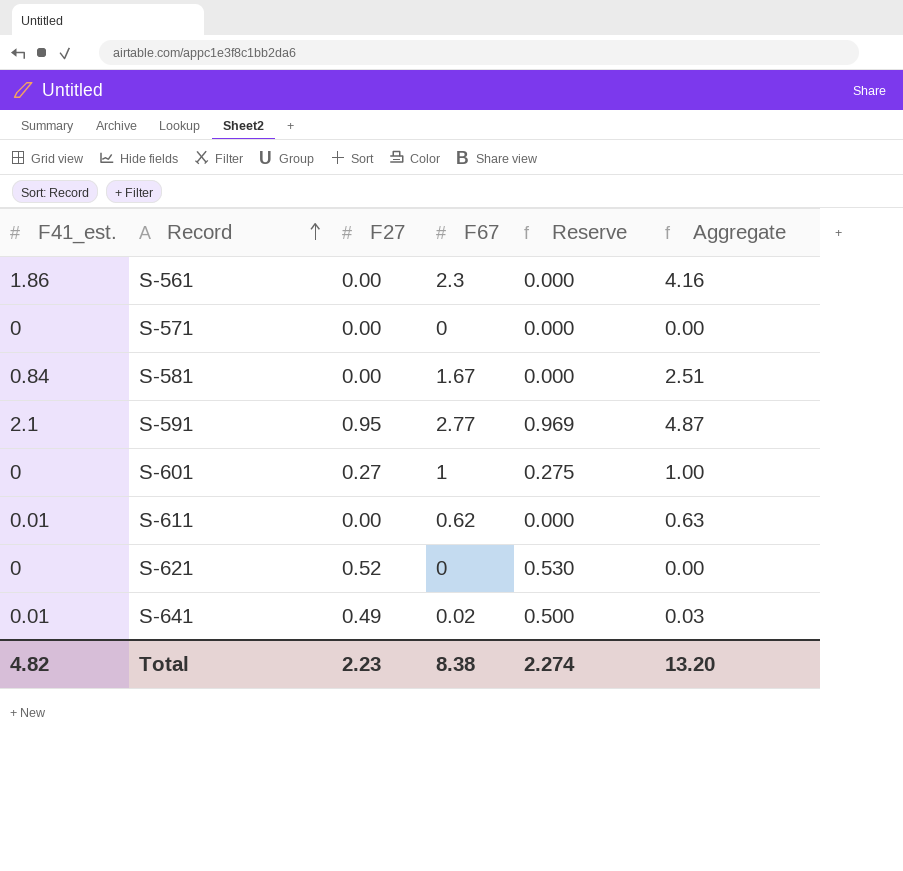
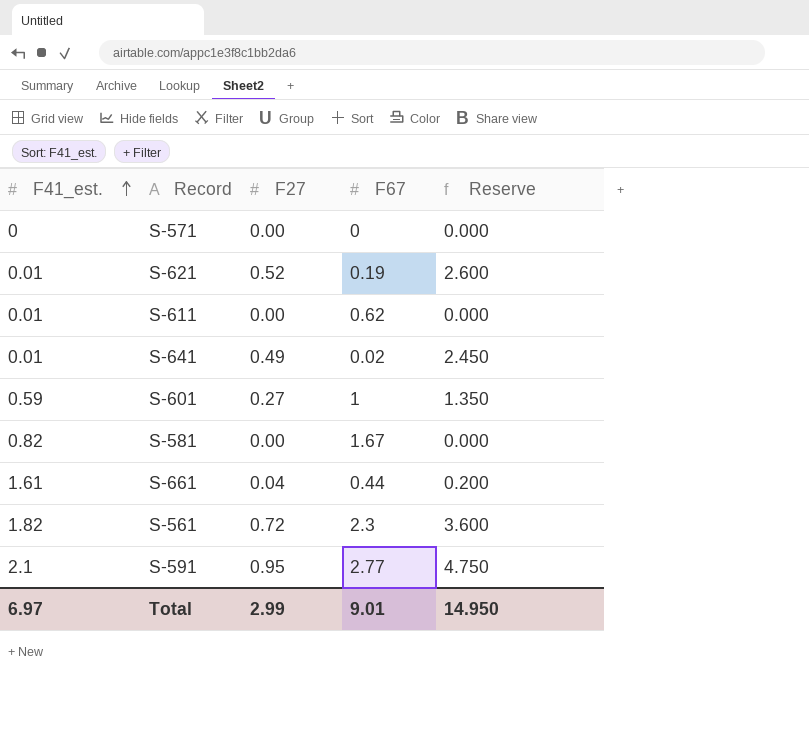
row order: Record ascending -> F41_est. ascending
column Aggregate | formula: [F41_est.] + [F67] -> none
column Reserve | formula: [F27] * 1.02 -> [F27] * 5
S-621 | F41_est.: 0 -> 0.01
S-621 | F67: 0 -> 0.19
S-601 | F41_est.: 0 -> 0.59
S-581 | F41_est.: 0.84 -> 0.82
row S-661: none -> 1.61 | 0.04 | 0.44 | 0.200
S-561 | F41_est.: 1.86 -> 1.82
S-561 | F27: 0.00 -> 0.72
Total | F41_est.: 4.82 -> 6.97
Total | F27: 2.23 -> 2.99
Total | F67: 8.38 -> 9.01
Total | Reserve: 2.274 -> 14.950

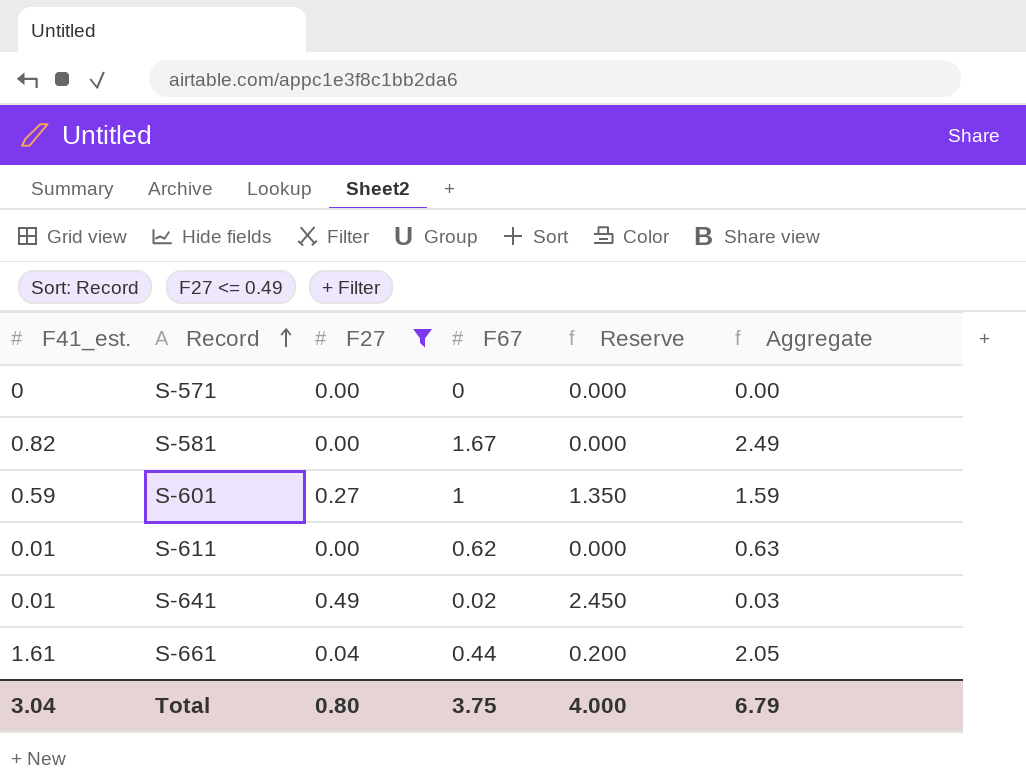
filter: none -> F27 <= 0.49
row order: F41_est. ascending -> Record ascending
column Aggregate | formula: none -> [F41_est.] + [F67]
Total | F41_est.: 6.97 -> 3.04
Total | F27: 2.99 -> 0.80
Total | F67: 9.01 -> 3.75
Total | Reserve: 14.950 -> 4.000

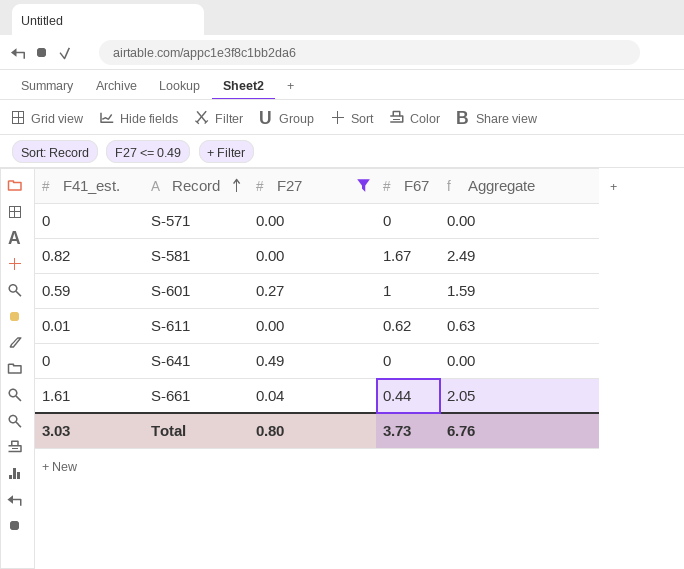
column Reserve | formula: [F27] * 5 -> none
S-641 | F41_est.: 0.01 -> 0
S-641 | F67: 0.02 -> 0
S-641 | Aggregate: 0.03 -> 0.00
Total | F41_est.: 3.04 -> 3.03
Total | F67: 3.75 -> 3.73
Total | Aggregate: 6.79 -> 6.76

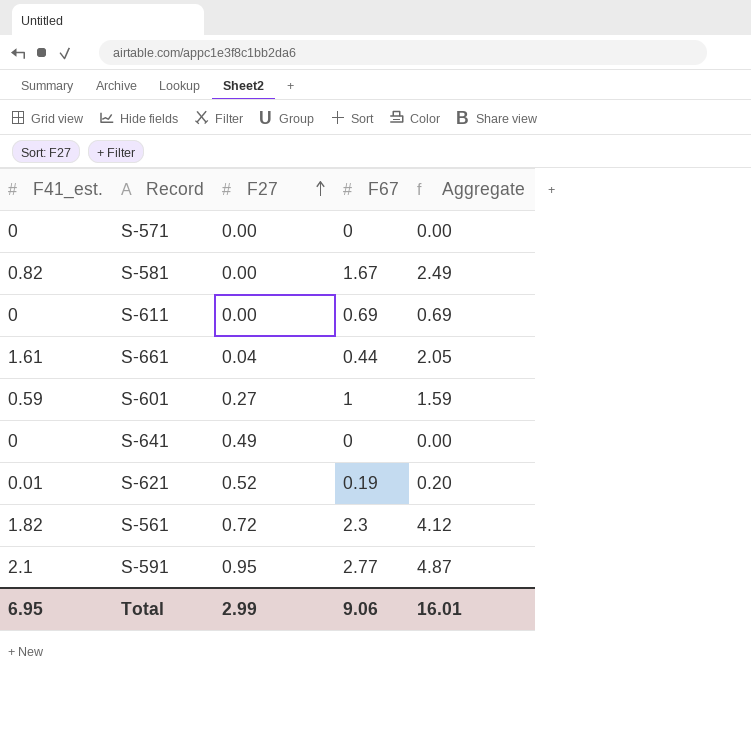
filter: F27 <= 0.49 -> none
row order: Record ascending -> F27 ascending
S-611 | F41_est.: 0.01 -> 0
S-611 | F67: 0.62 -> 0.69
S-611 | Aggregate: 0.63 -> 0.69
Total | F41_est.: 3.03 -> 6.95
Total | F27: 0.80 -> 2.99
Total | F67: 3.73 -> 9.06
Total | Aggregate: 6.76 -> 16.01

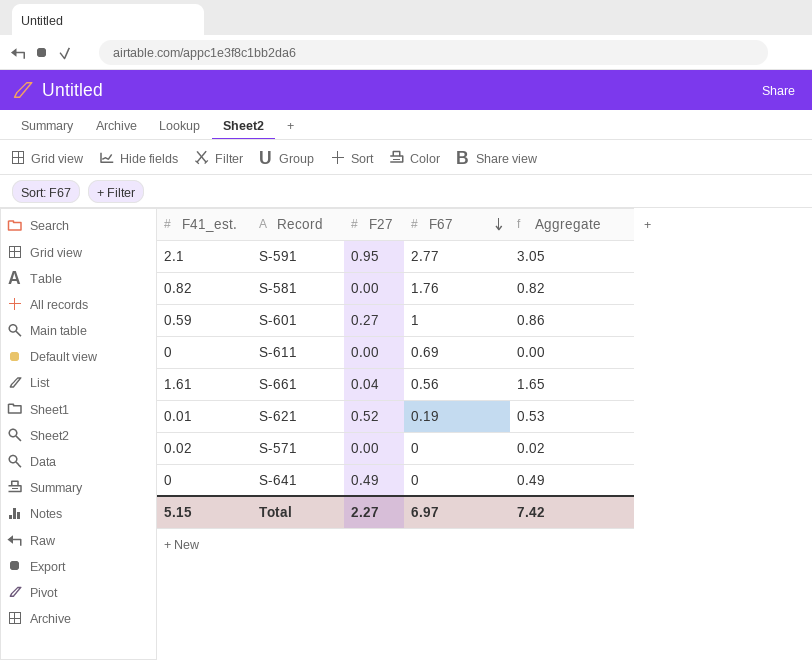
row order: F27 ascending -> F67 descending
column Aggregate | formula: [F41_est.] + [F67] -> [F41_est.] + [F27]
row S-561: 1.82 | 0.72 | 2.3 | 4.12 -> none
S-581 | F67: 1.67 -> 1.76
S-661 | F67: 0.44 -> 0.56
S-571 | F41_est.: 0 -> 0.02
Total | F41_est.: 6.95 -> 5.15
Total | F27: 2.99 -> 2.27
Total | F67: 9.06 -> 6.97
Total | Aggregate: 16.01 -> 7.42

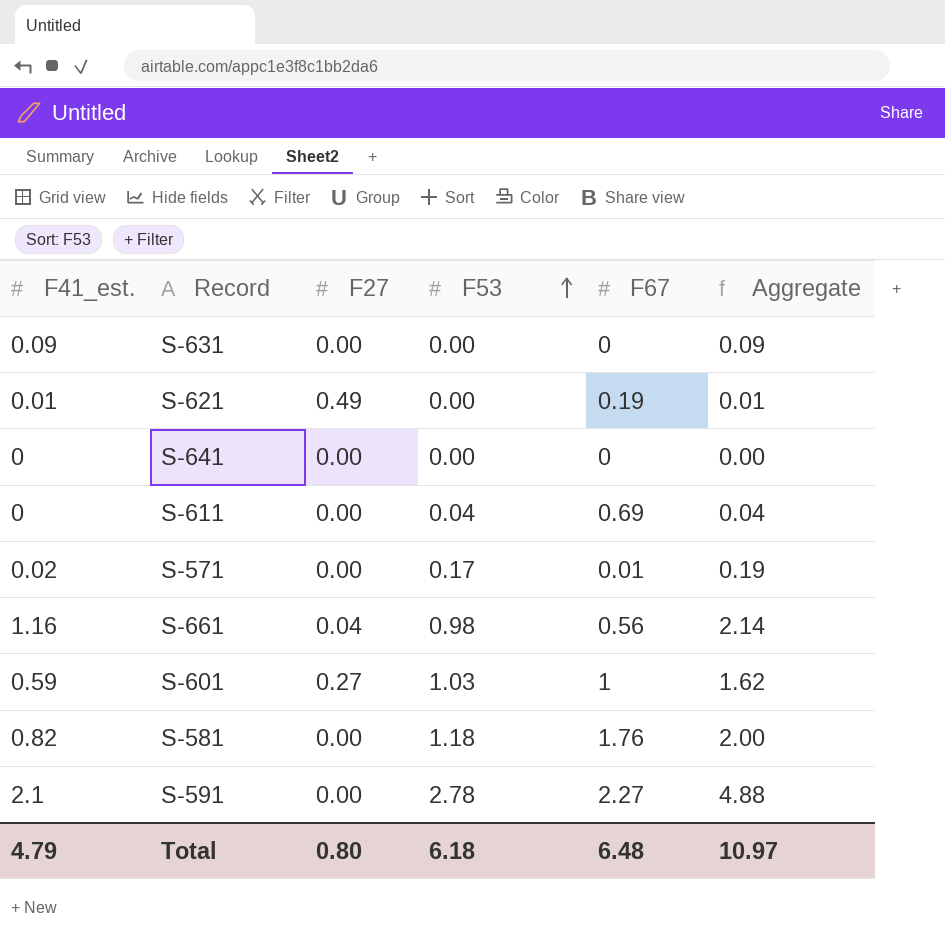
row order: F67 descending -> F53 ascending
column F53 | position: none -> 4
column Aggregate | formula: [F41_est.] + [F27] -> [F41_est.] + [F53]
row S-631: none -> 0.09 | 0.00 | 0.00 | 0 | 0.09
S-621 | F27: 0.52 -> 0.49
S-641 | F27: 0.49 -> 0.00
S-571 | F67: 0 -> 0.01
S-661 | F41_est.: 1.61 -> 1.16
S-591 | F27: 0.95 -> 0.00
S-591 | F67: 2.77 -> 2.27
Total | F41_est.: 5.15 -> 4.79
Total | F27: 2.27 -> 0.80
Total | F67: 6.97 -> 6.48
Total | Aggregate: 7.42 -> 10.97

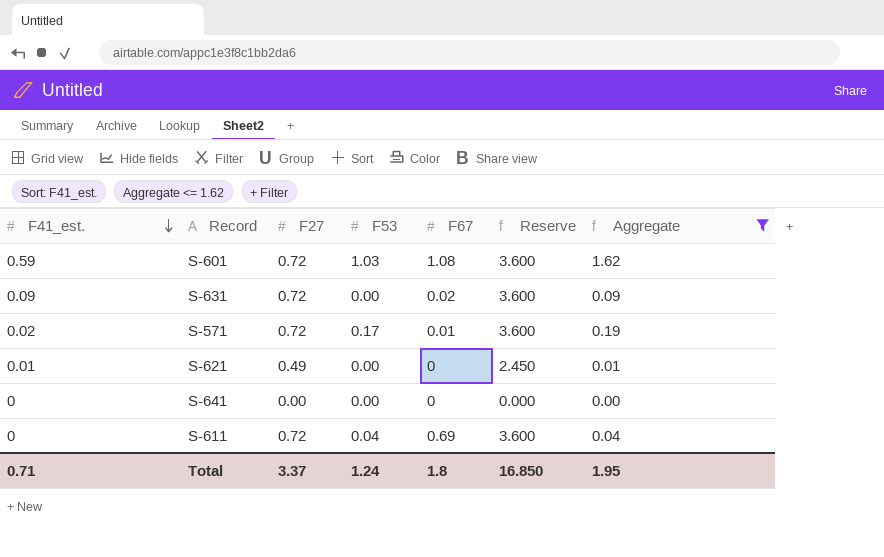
filter: none -> Aggregate <= 1.62
row order: F53 ascending -> F41_est. descending
column Reserve | formula: none -> [F27] * 5
S-601 | F27: 0.27 -> 0.72
S-601 | F67: 1 -> 1.08
S-631 | F27: 0.00 -> 0.72
S-631 | F67: 0 -> 0.02
S-571 | F27: 0.00 -> 0.72
S-621 | F67: 0.19 -> 0
S-611 | F27: 0.00 -> 0.72
Total | F41_est.: 4.79 -> 0.71
Total | F27: 0.80 -> 3.37
Total | F53: 6.18 -> 1.24
Total | F67: 6.48 -> 1.8
Total | Aggregate: 10.97 -> 1.95

